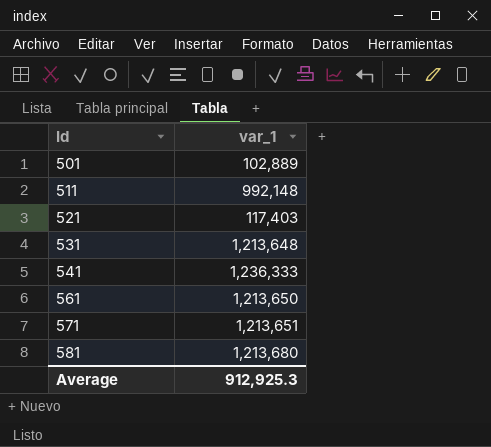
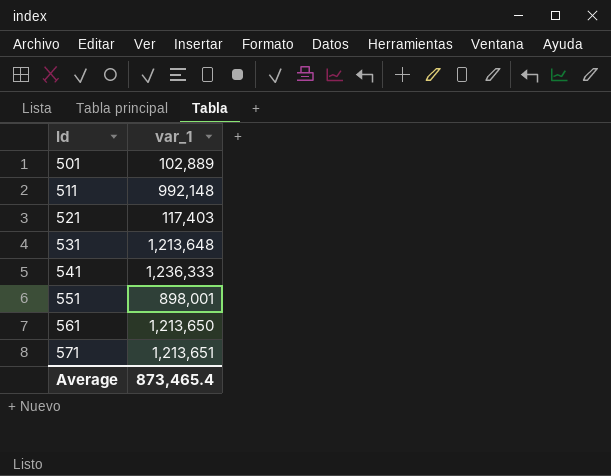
row 581: 1,213,680 -> none
row 551: none -> 898,001
Average | var_1: 912,925.3 -> 873,465.4

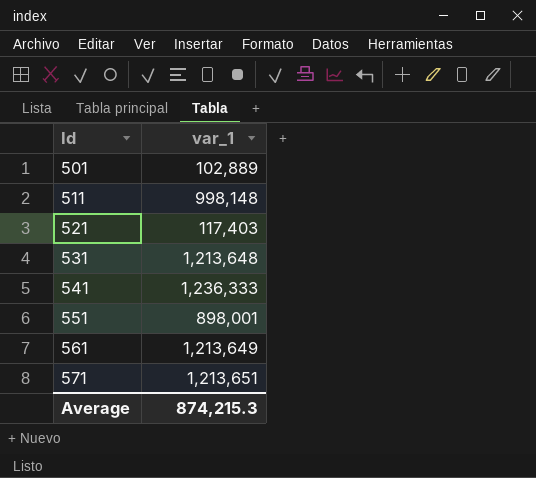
511 | var_1: 992,148 -> 998,148
561 | var_1: 1,213,650 -> 1,213,649
Average | var_1: 873,465.4 -> 874,215.3

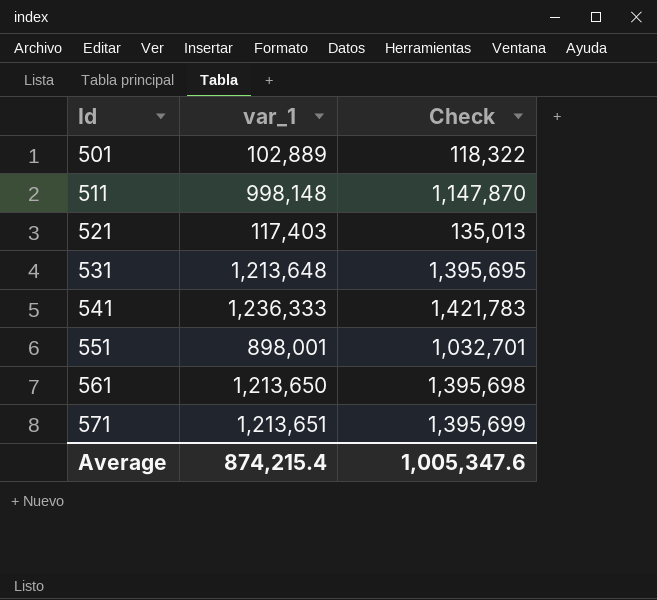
column Check | formula: none -> [var_1] * 1.15
561 | var_1: 1,213,649 -> 1,213,650
Average | var_1: 874,215.3 -> 874,215.4

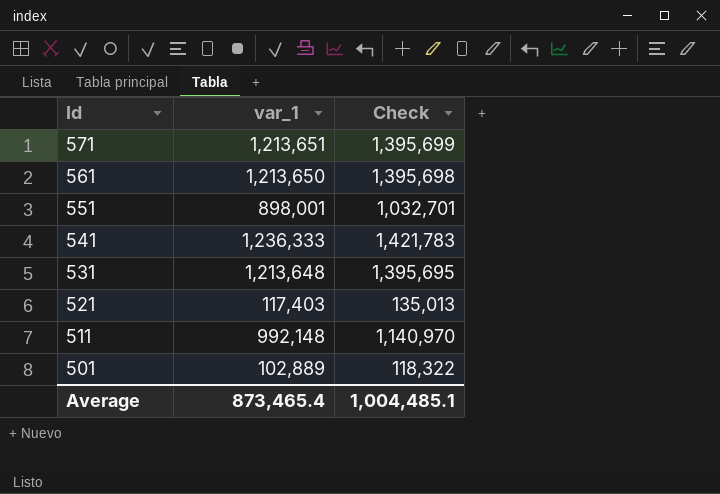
row order: Id ascending -> Id descending
511 | var_1: 998,148 -> 992,148
511 | Check: 1,147,870 -> 1,140,970
Average | var_1: 874,215.4 -> 873,465.4
Average | Check: 1,005,347.6 -> 1,004,485.1

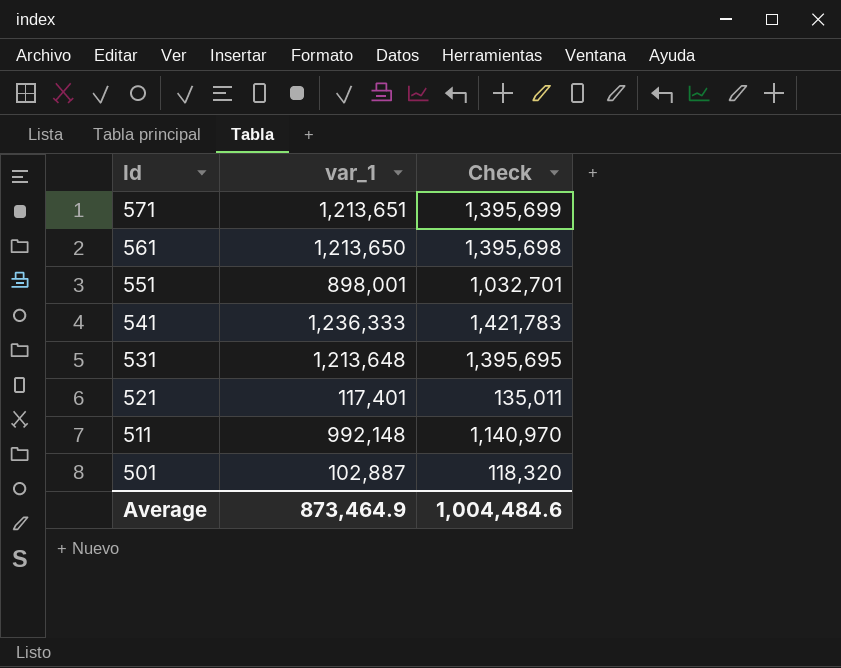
521 | var_1: 117,403 -> 117,401
521 | Check: 135,013 -> 135,011
501 | var_1: 102,889 -> 102,887
501 | Check: 118,322 -> 118,320
Average | var_1: 873,465.4 -> 873,464.9
Average | Check: 1,004,485.1 -> 1,004,484.6

